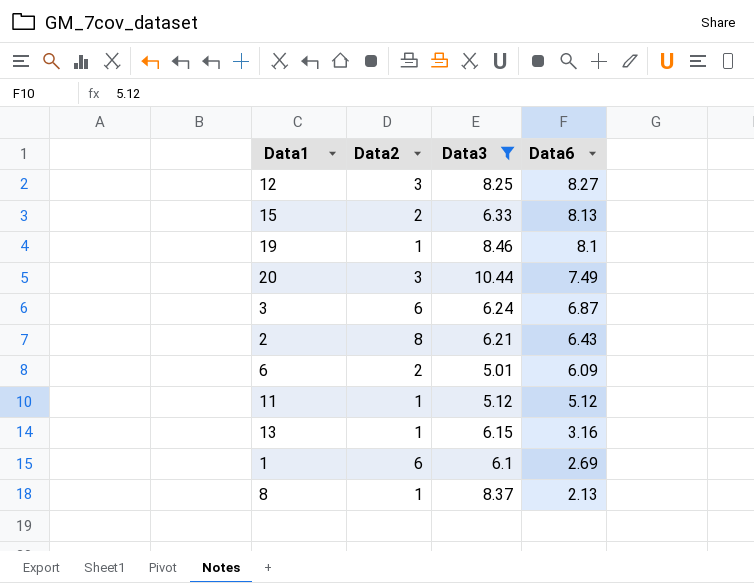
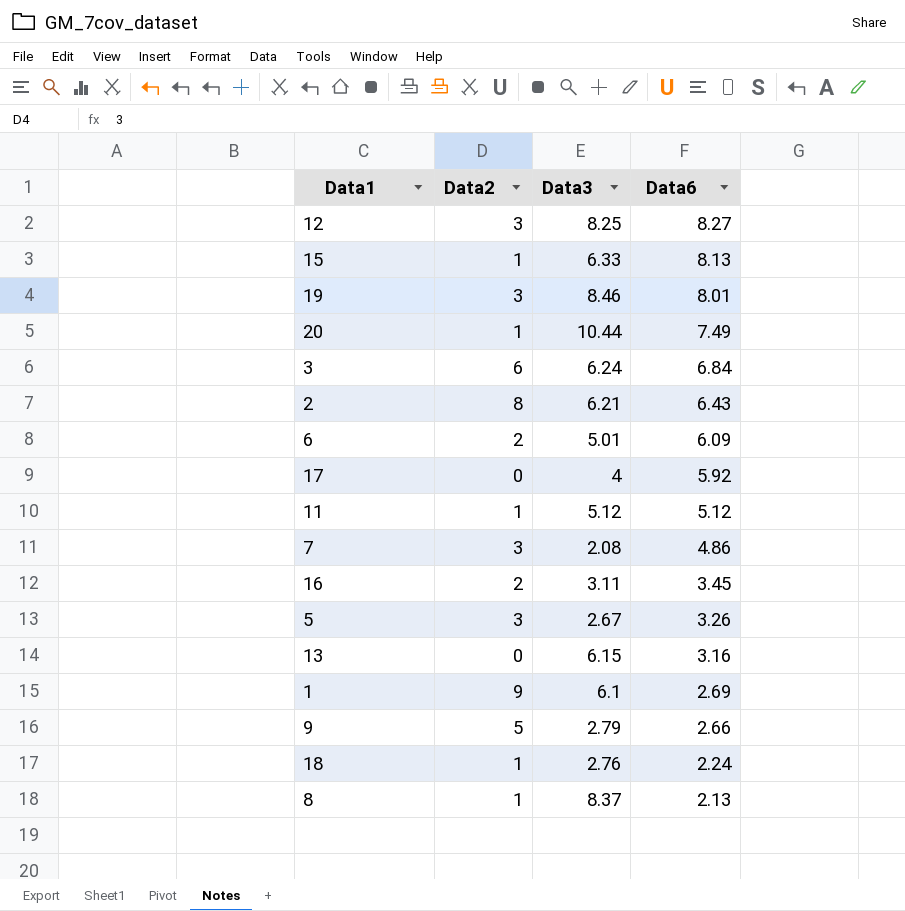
filter: Data3 >= 5.01 -> none
15 | Data2: 2 -> 1
19 | Data2: 1 -> 3
19 | Data6: 8.1 -> 8.01
20 | Data2: 3 -> 1
3 | Data6: 6.87 -> 6.84
13 | Data2: 1 -> 0
1 | Data2: 6 -> 9

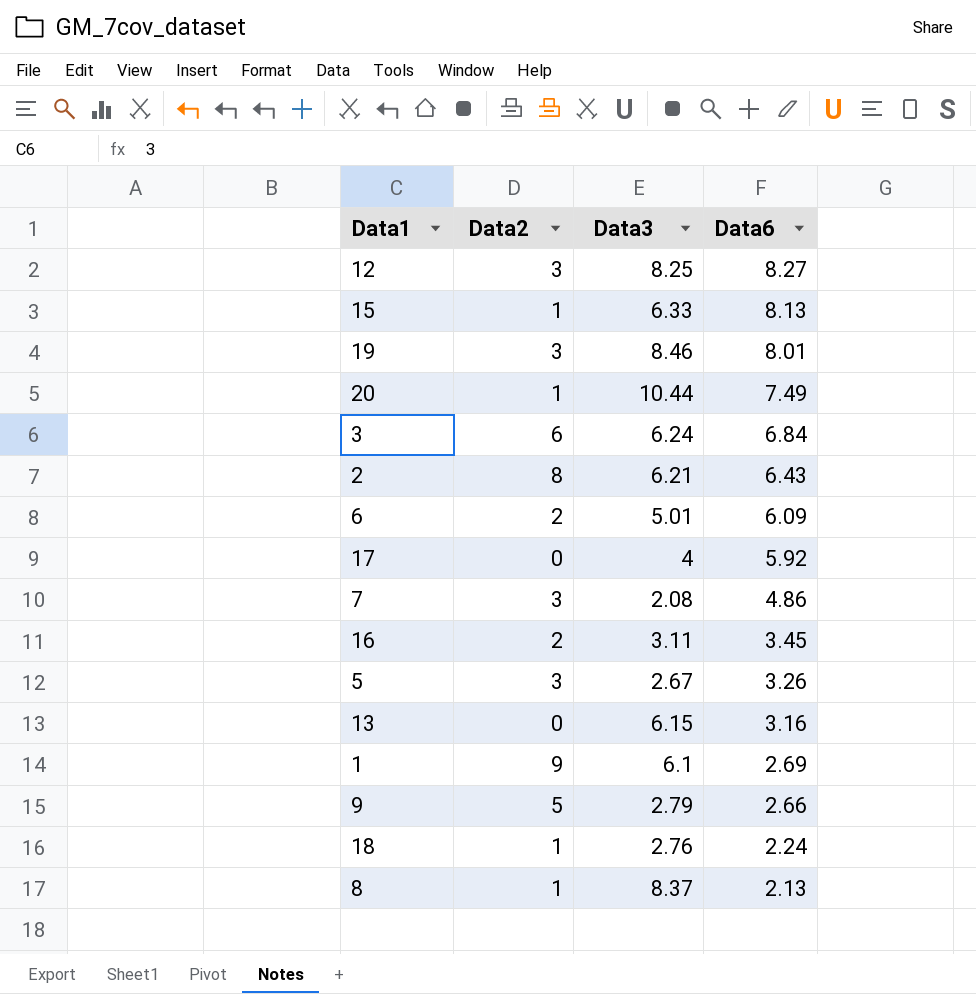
row 11: 1 | 5.12 | 5.12 -> none

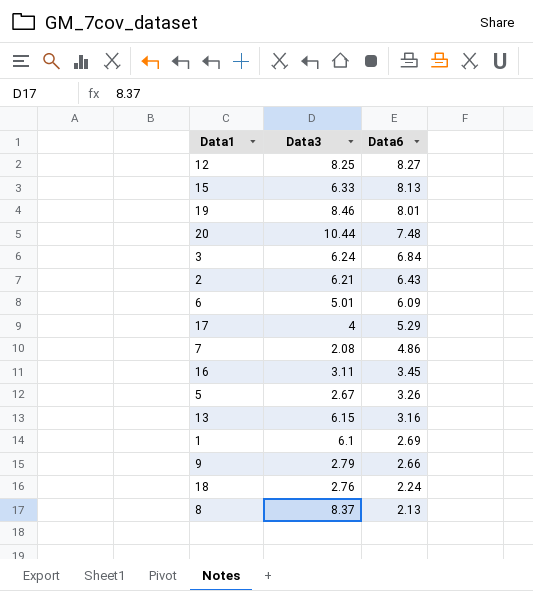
column Data2 | position: 2 -> none
20 | Data6: 7.49 -> 7.48
17 | Data6: 5.92 -> 5.29

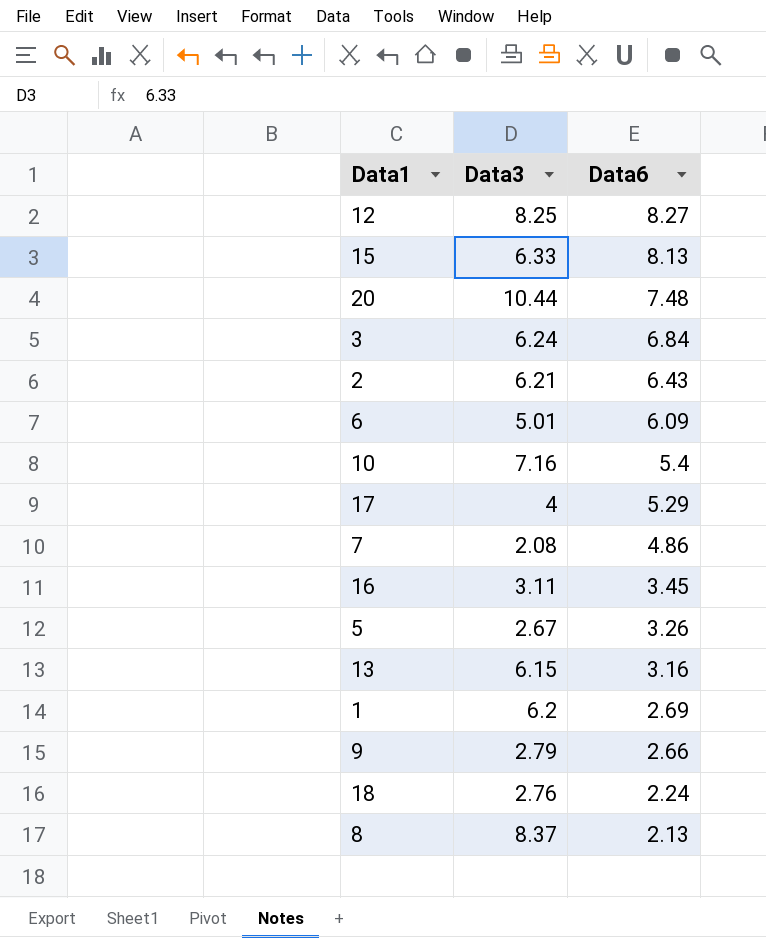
row 19: 8.46 | 8.01 -> none
row 10: none -> 7.16 | 5.4
1 | Data3: 6.1 -> 6.2

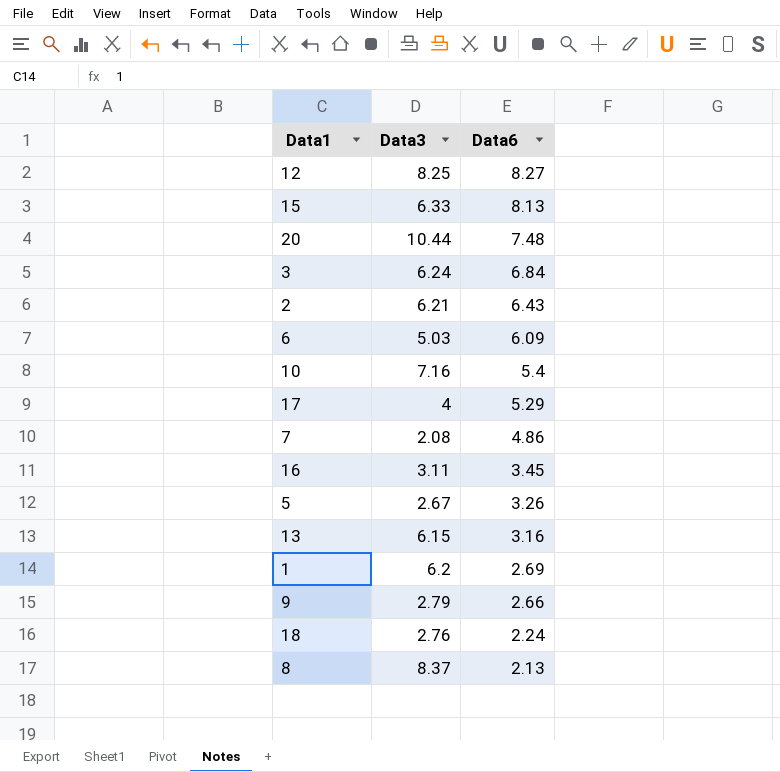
6 | Data3: 5.01 -> 5.03

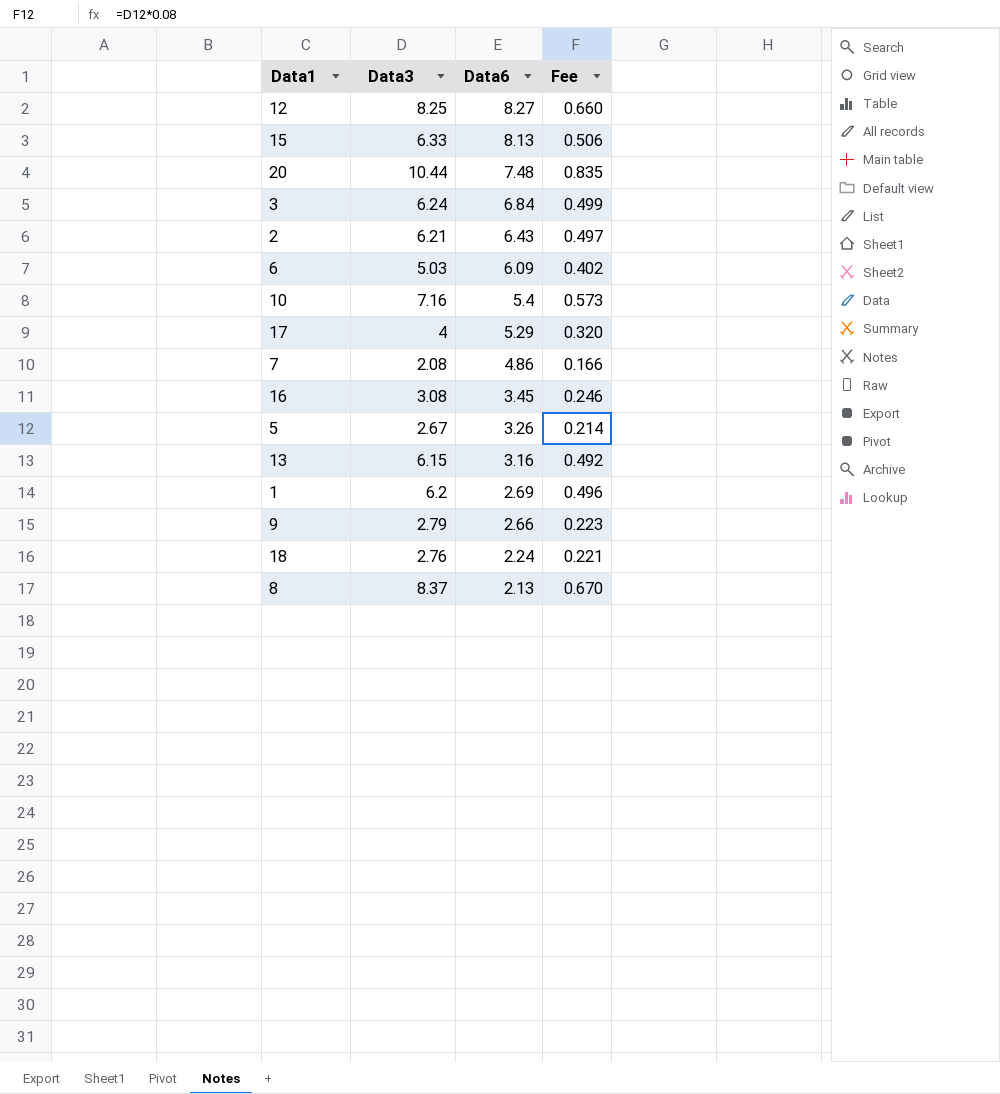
column Fee | formula: none -> [Data3] * 0.08
16 | Data3: 3.11 -> 3.08

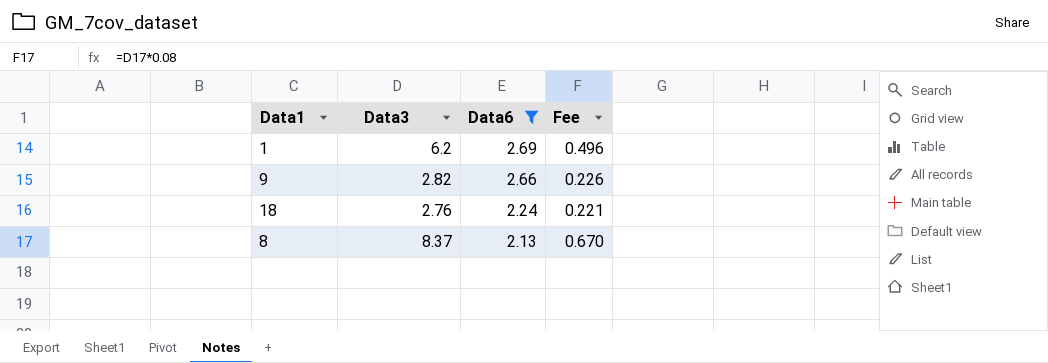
filter: none -> Data6 <= 2.69
9 | Data3: 2.79 -> 2.82
9 | Fee: 0.223 -> 0.226

